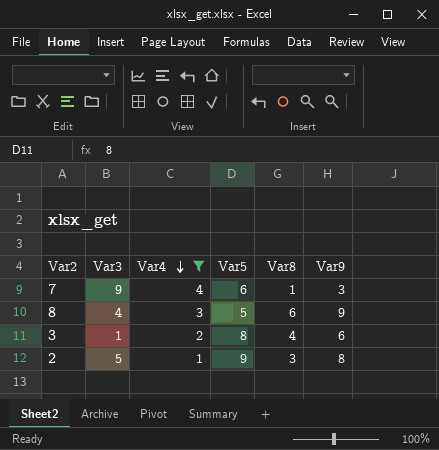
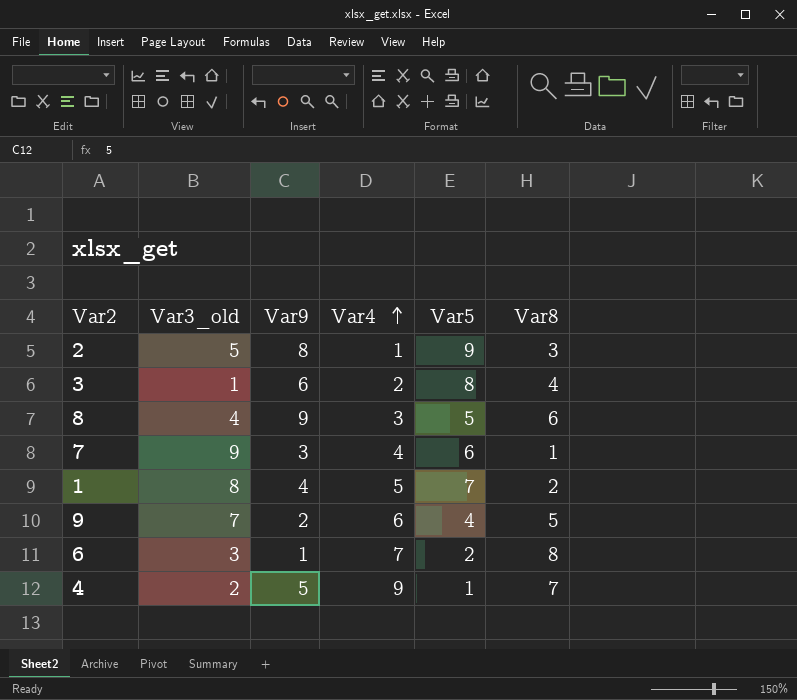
filter: Var4 <= 4 -> none
row order: Var4 descending -> Var4 ascending
column name: Var3 -> Var3_old
column Var9 | position: 6 -> 3

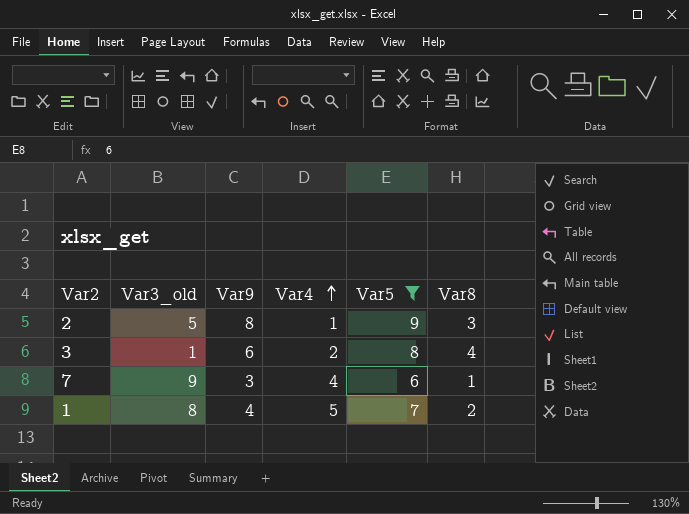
filter: none -> Var5 >= 6

